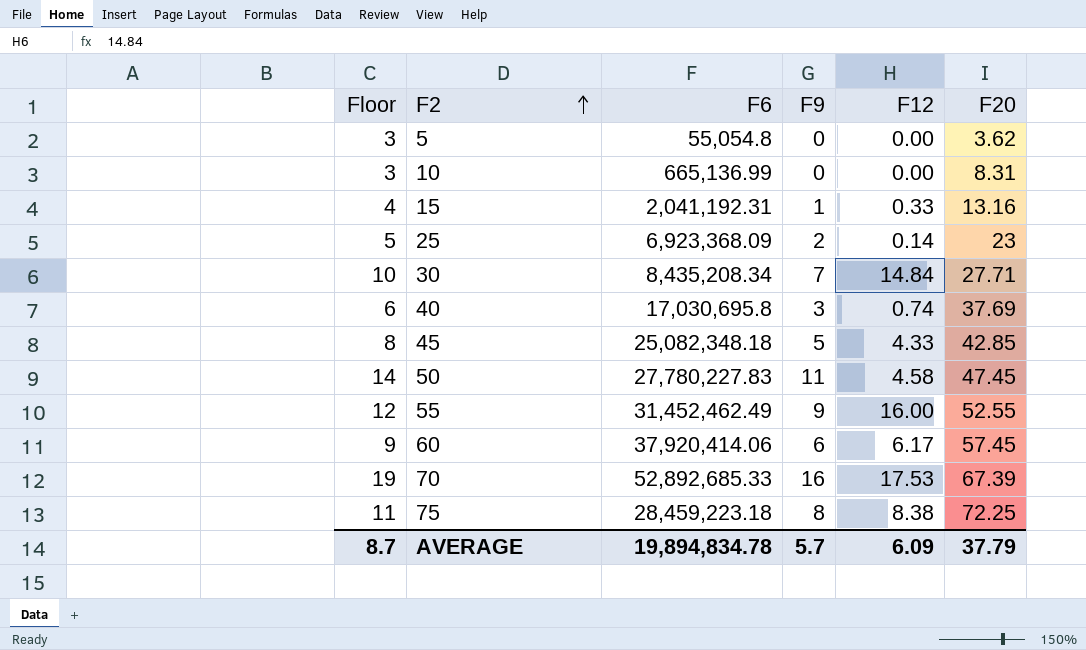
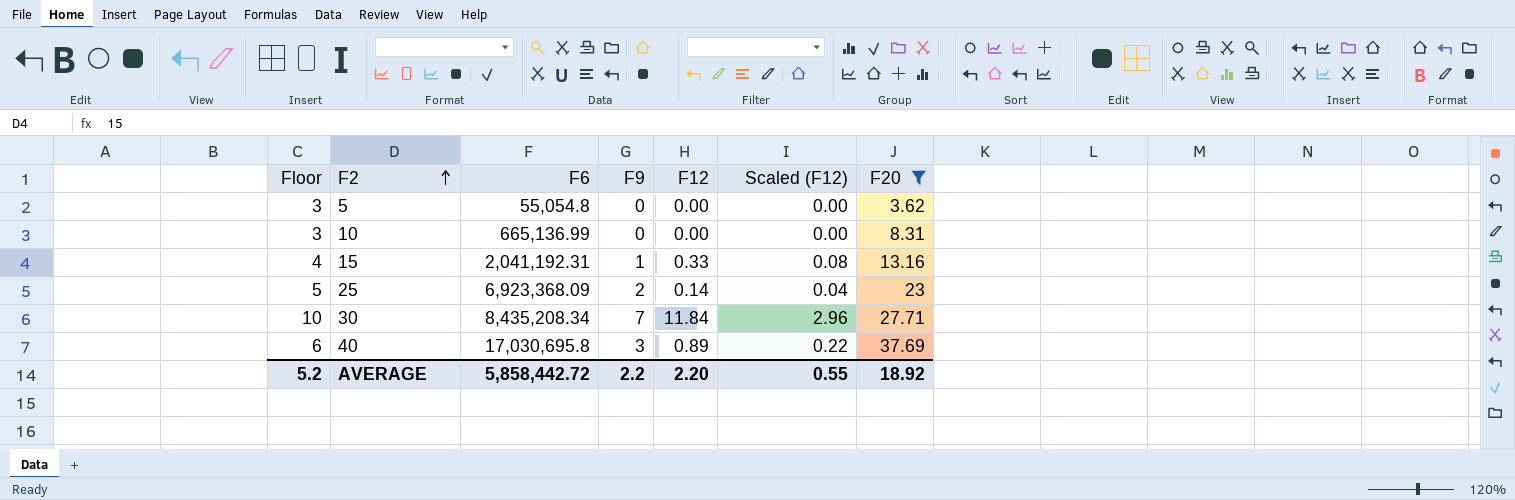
filter: none -> F20 <= 37.69
column Scaled (F12) | formula: none -> [F12] * 0.25
30 | F12: 14.84 -> 11.84
40 | F12: 0.74 -> 0.89
AVERAGE | Floor: 8.7 -> 5.2
AVERAGE | F6: 19,894,834.78 -> 5,858,442.72
AVERAGE | F9: 5.7 -> 2.2
AVERAGE | F12: 6.09 -> 2.20
AVERAGE | F20: 37.79 -> 18.92

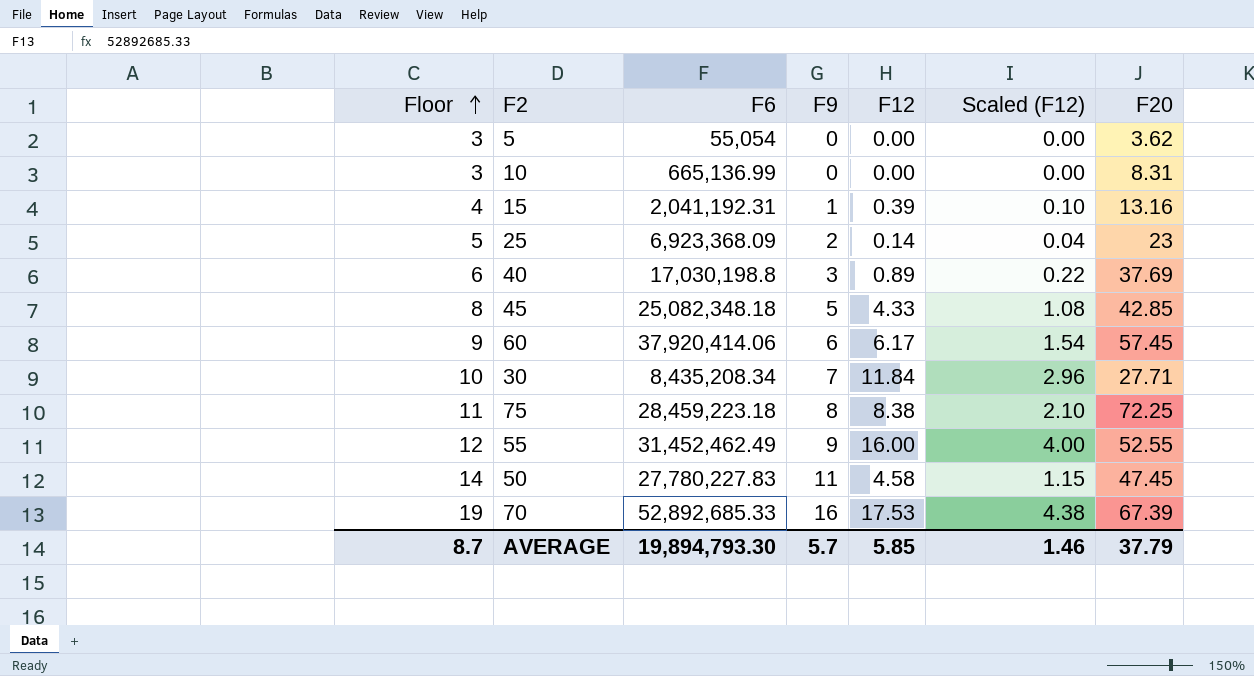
filter: F20 <= 37.69 -> none
row order: F2 ascending -> Floor ascending
5 | F6: 55,054.8 -> 55,054
15 | F12: 0.33 -> 0.39
15 | Scaled (F12): 0.08 -> 0.10
40 | F6: 17,030,695.8 -> 17,030,198.8
AVERAGE | Floor: 5.2 -> 8.7
AVERAGE | F6: 5,858,442.72 -> 19,894,793.30
AVERAGE | F9: 2.2 -> 5.7
AVERAGE | F12: 2.20 -> 5.85
AVERAGE | Scaled (F12): 0.55 -> 1.46
AVERAGE | F20: 18.92 -> 37.79

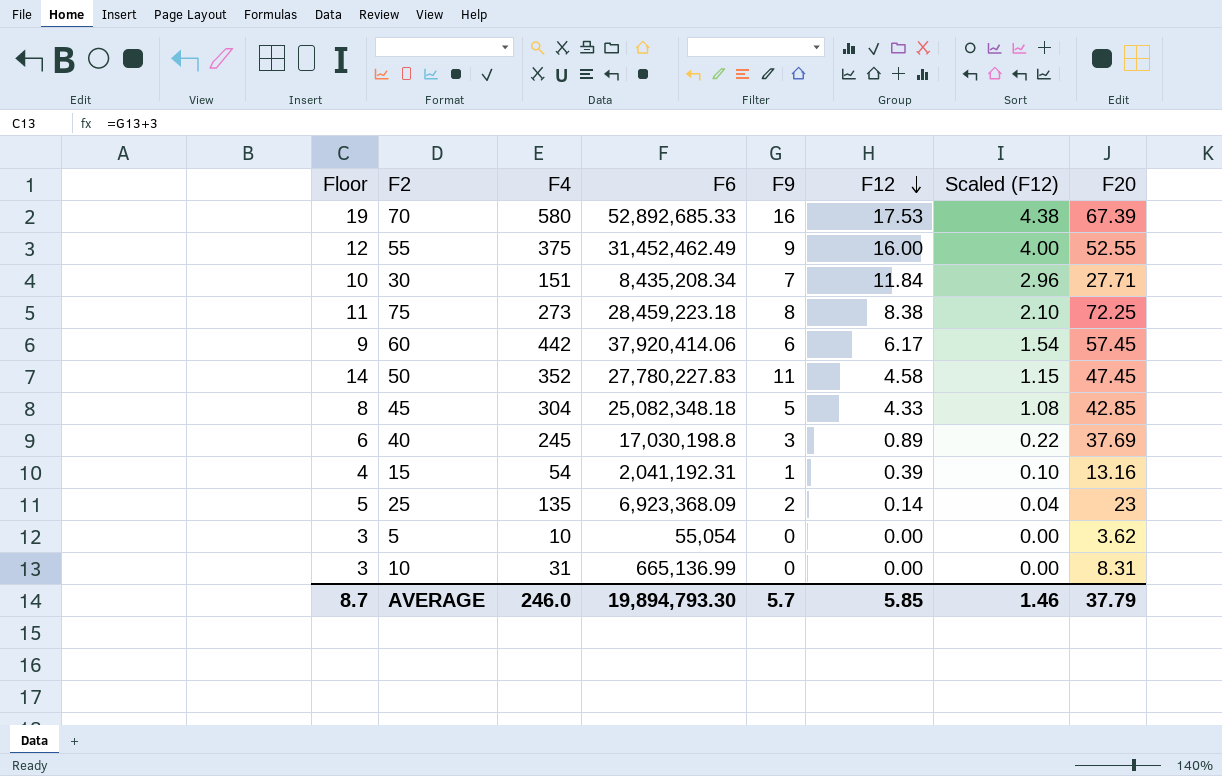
row order: Floor ascending -> F12 descending
column F4 | position: none -> 3

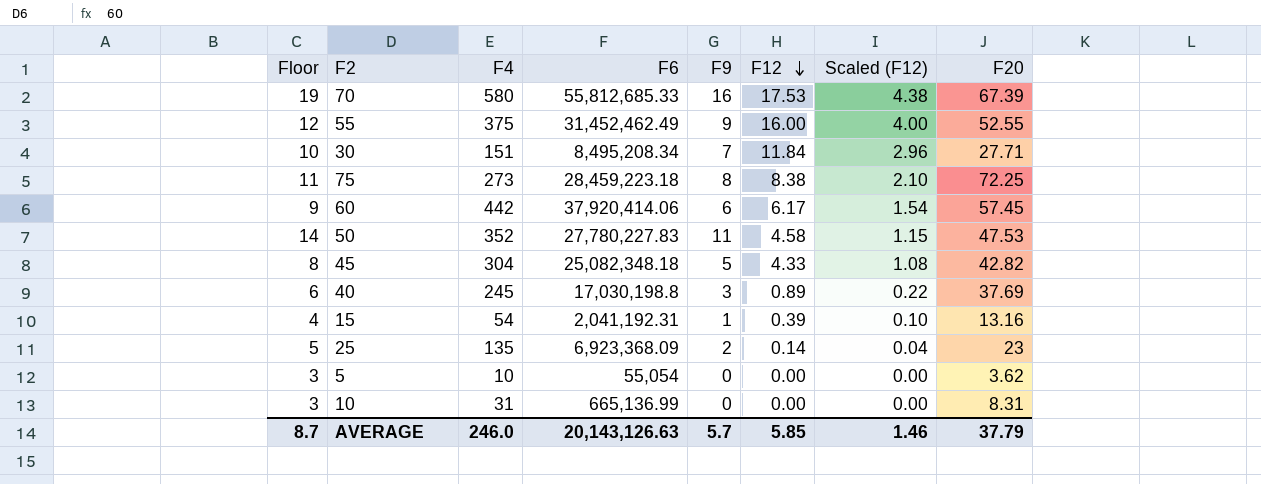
70 | F6: 52,892,685.33 -> 55,812,685.33
30 | F6: 8,435,208.34 -> 8,495,208.34
50 | F20: 47.45 -> 47.53
45 | F20: 42.85 -> 42.82
AVERAGE | F6: 19,894,793.30 -> 20,143,126.63

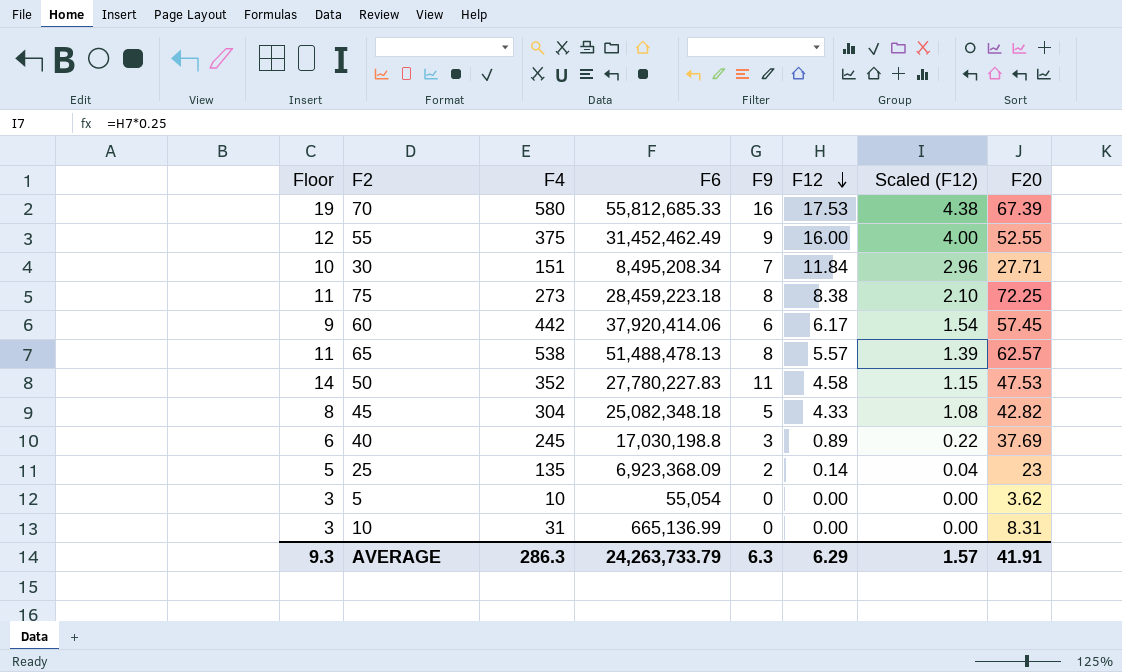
row 15: 4 | 54 | 2,041,192.31 | 1 | 0.39 | 0.10 | 13.16 -> none
row 65: none -> 11 | 538 | 51,488,478.13 | 8 | 5.57 | 1.39 | 62.57
AVERAGE | Floor: 8.7 -> 9.3
AVERAGE | F4: 246.0 -> 286.3
AVERAGE | F6: 20,143,126.63 -> 24,263,733.79
AVERAGE | F9: 5.7 -> 6.3
AVERAGE | F12: 5.85 -> 6.29
AVERAGE | Scaled (F12): 1.46 -> 1.57
AVERAGE | F20: 37.79 -> 41.91

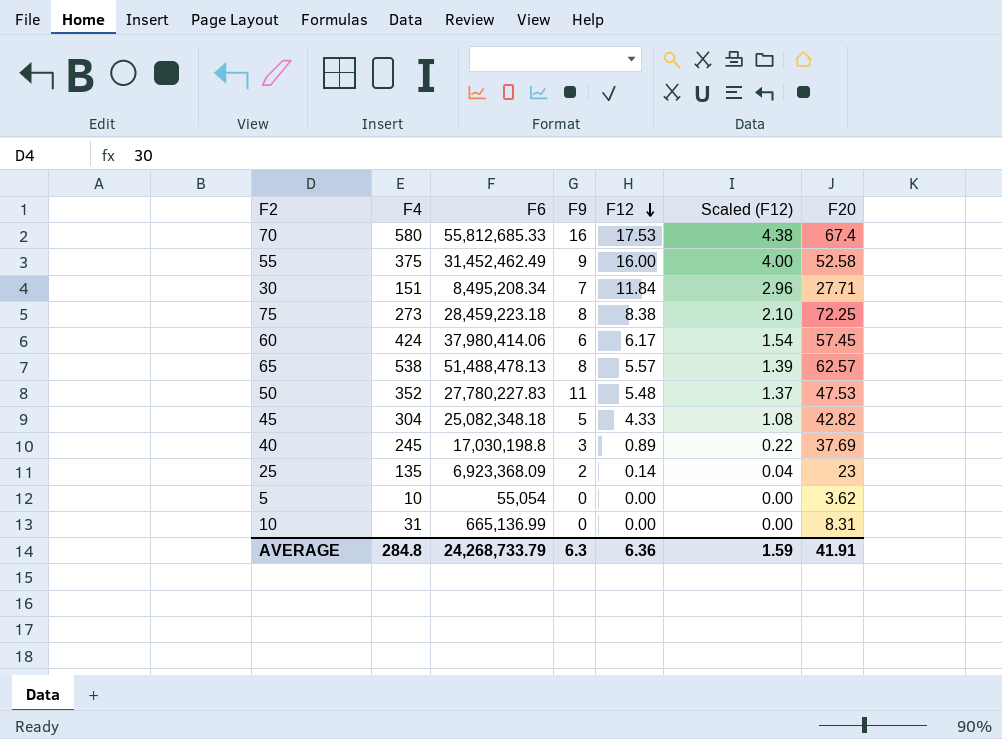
column Floor | formula: [F9] + 3 -> none
70 | F20: 67.39 -> 67.4
55 | F20: 52.55 -> 52.58
60 | F4: 442 -> 424
60 | F6: 37,920,414.06 -> 37,980,414.06
50 | F12: 4.58 -> 5.48
50 | Scaled (F12): 1.15 -> 1.37
AVERAGE | F4: 286.3 -> 284.8
AVERAGE | F6: 24,263,733.79 -> 24,268,733.79
AVERAGE | F12: 6.29 -> 6.36
AVERAGE | Scaled (F12): 1.57 -> 1.59

